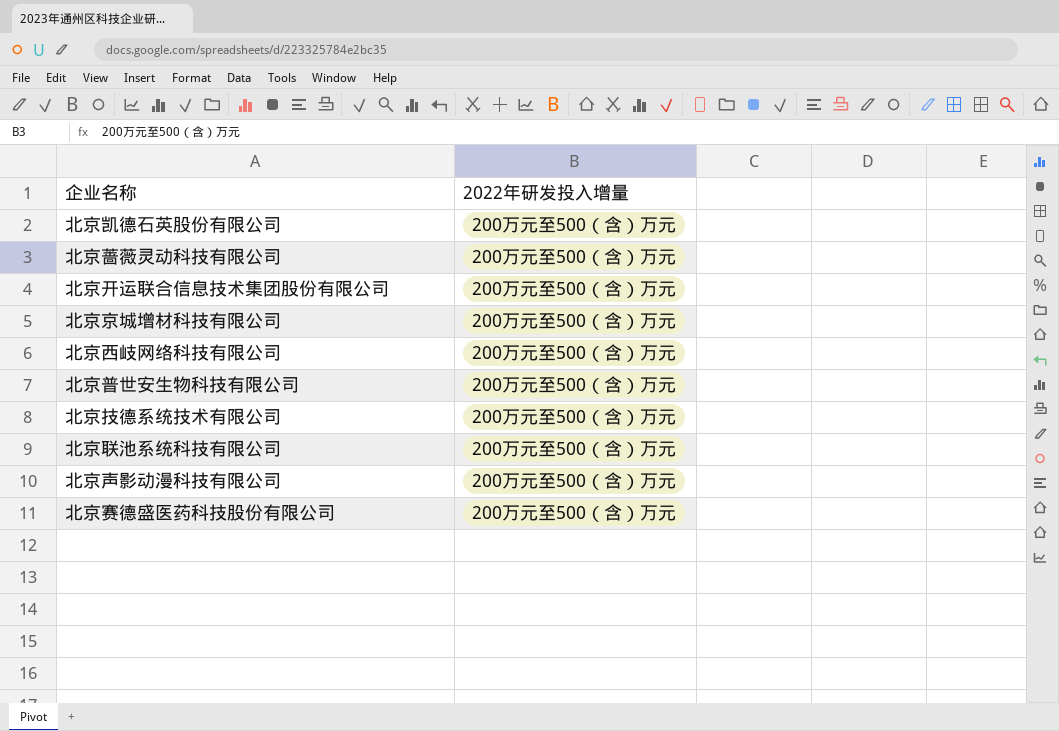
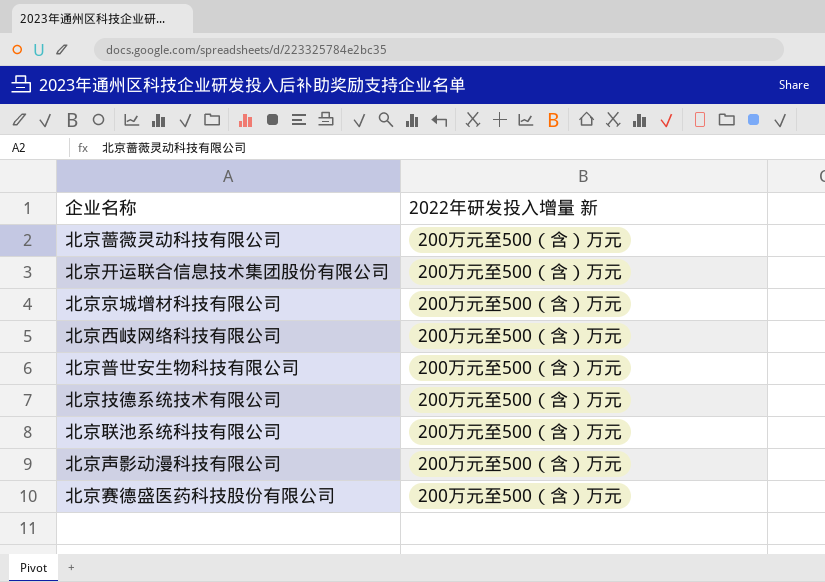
column name: 2022年研发投入增量 -> 2022年研发投入增量 新
row 北京凯德石英股份有限公司: 200万元至500（含）万元 -> none

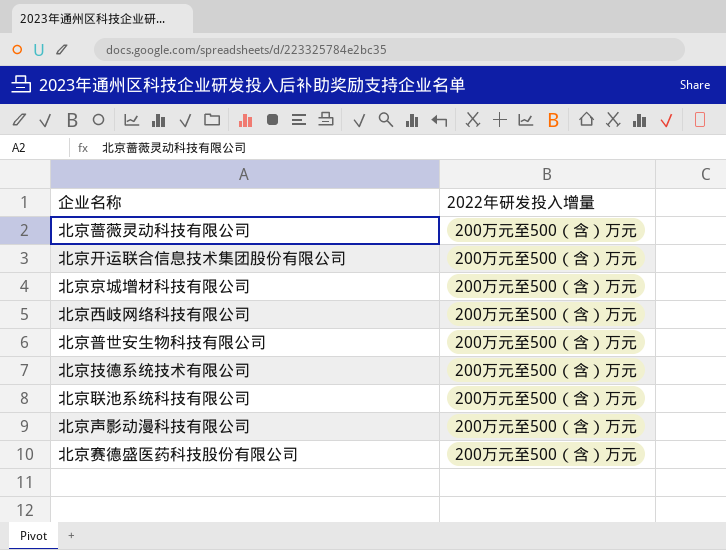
column name: 2022年研发投入增量 新 -> 2022年研发投入增量

